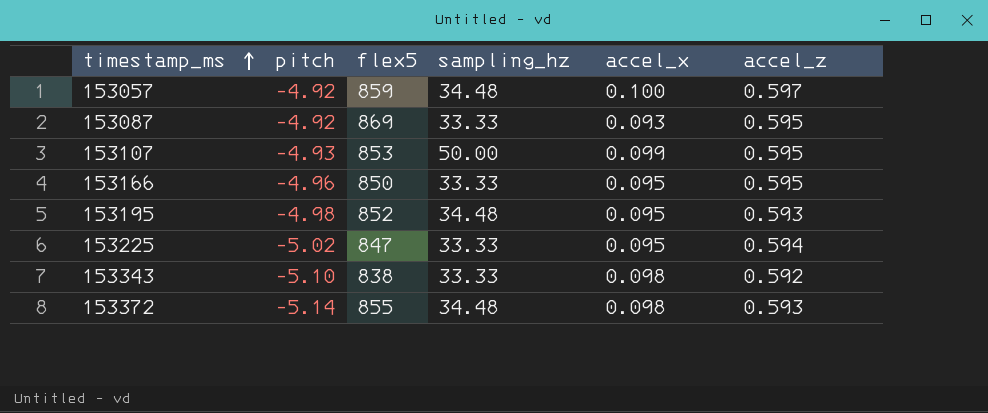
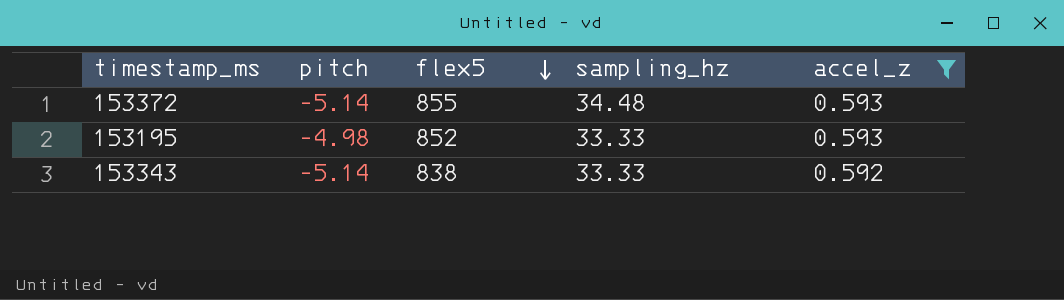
filter: none -> accel_z <= 0.593
row order: timestamp_ms ascending -> flex5 descending
column accel_x | position: 5 -> none
153195 | sampling_hz: 34.48 -> 33.33
153343 | pitch: -5.10 -> -5.14

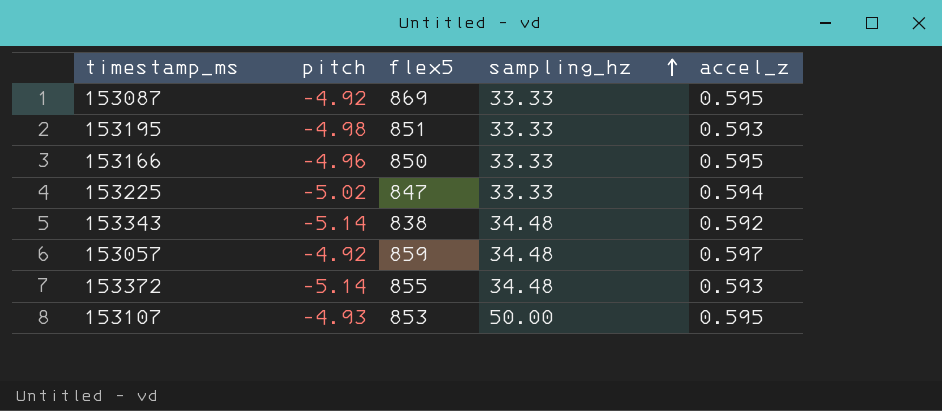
filter: accel_z <= 0.593 -> none
row order: flex5 descending -> sampling_hz ascending
153195 | flex5: 852 -> 851
153343 | sampling_hz: 33.33 -> 34.48

